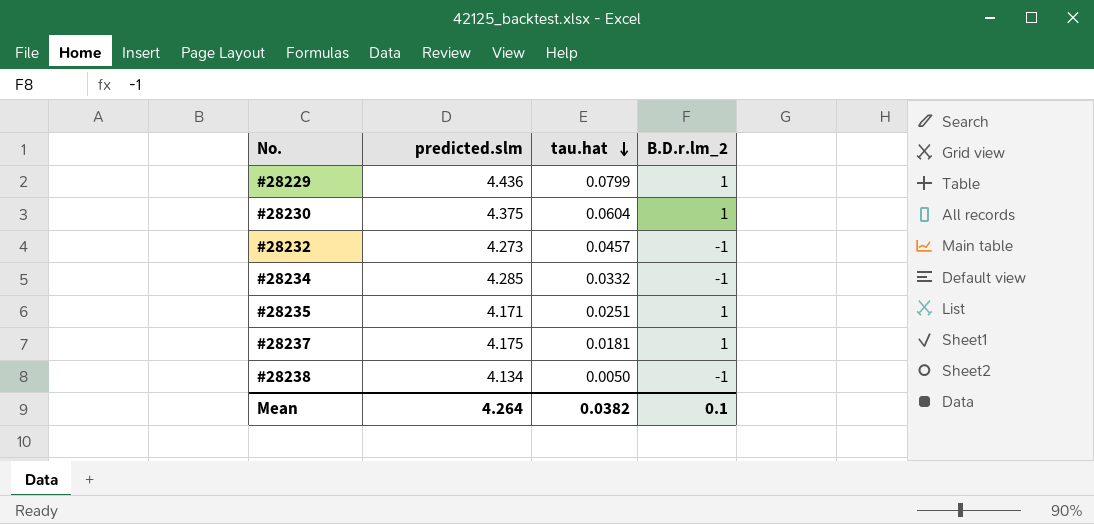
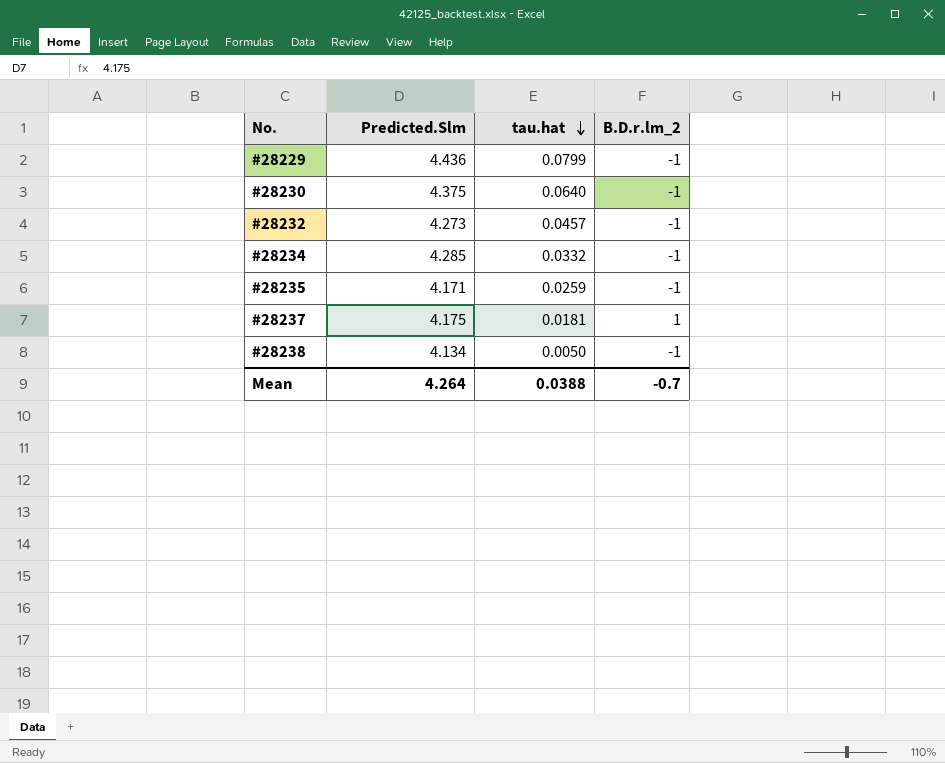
column name: predicted.slm -> Predicted.Slm
#28229 | B.D.r.lm_2: 1 -> -1
#28230 | tau.hat: 0.0604 -> 0.0640
#28230 | B.D.r.lm_2: 1 -> -1
#28235 | tau.hat: 0.0251 -> 0.0259
#28235 | B.D.r.lm_2: 1 -> -1
Mean | tau.hat: 0.0382 -> 0.0388
Mean | B.D.r.lm_2: 0.1 -> -0.7

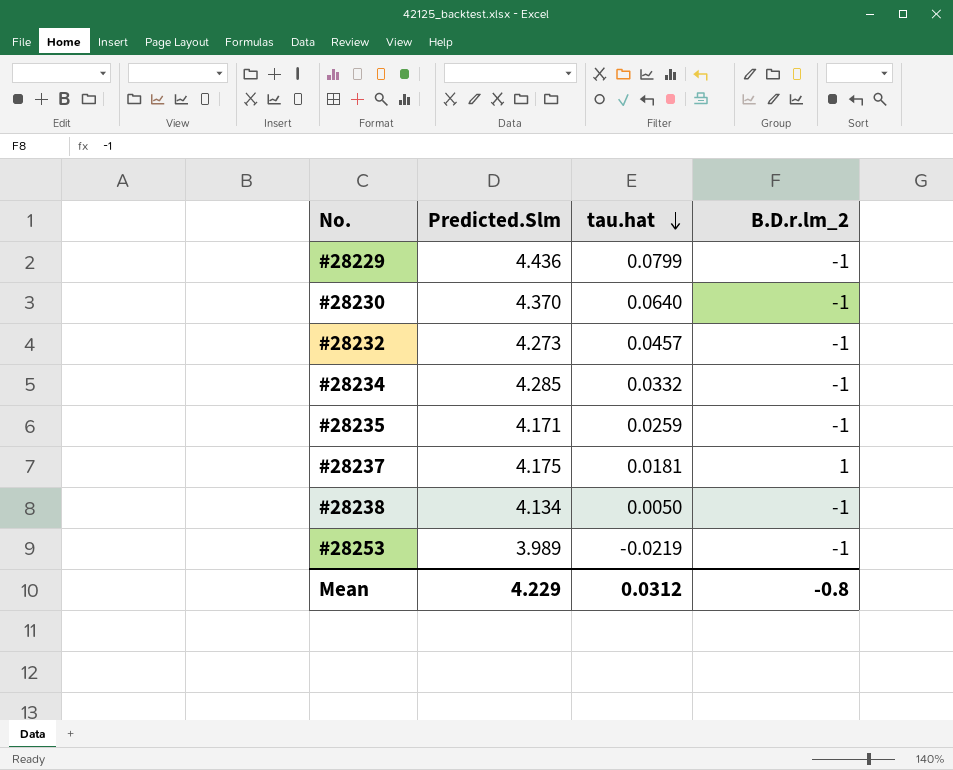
#28230 | Predicted.Slm: 4.375 -> 4.370
row #28253: none -> 3.989 | -0.0219 | -1
Mean | Predicted.Slm: 4.264 -> 4.229
Mean | tau.hat: 0.0388 -> 0.0312
Mean | B.D.r.lm_2: -0.7 -> -0.8

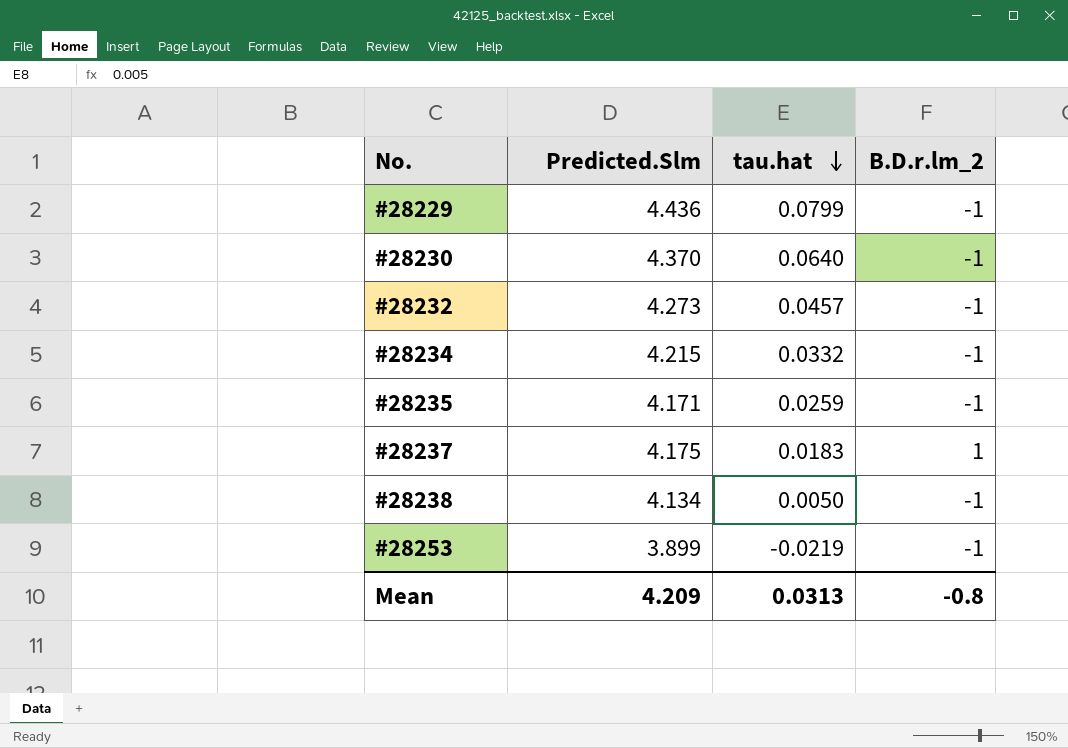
#28234 | Predicted.Slm: 4.285 -> 4.215
#28237 | tau.hat: 0.0181 -> 0.0183
#28253 | Predicted.Slm: 3.989 -> 3.899
Mean | Predicted.Slm: 4.229 -> 4.209
Mean | tau.hat: 0.0312 -> 0.0313

